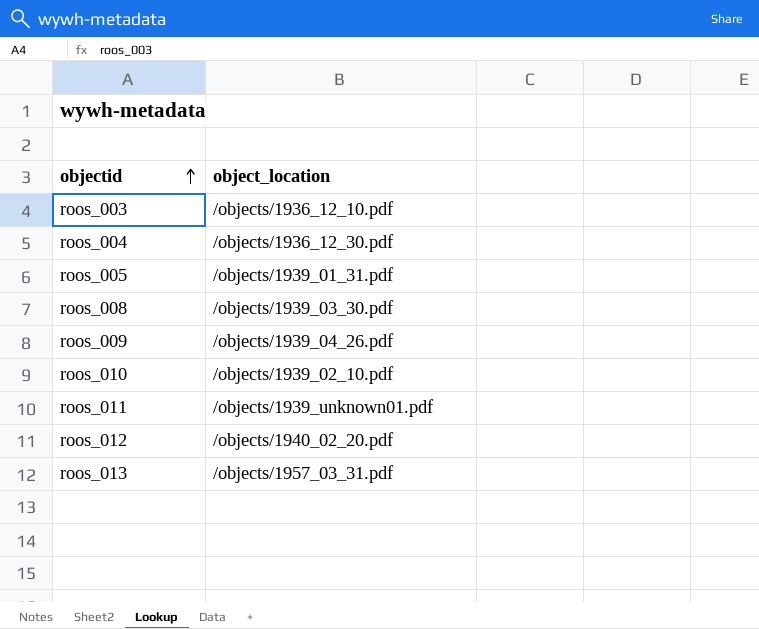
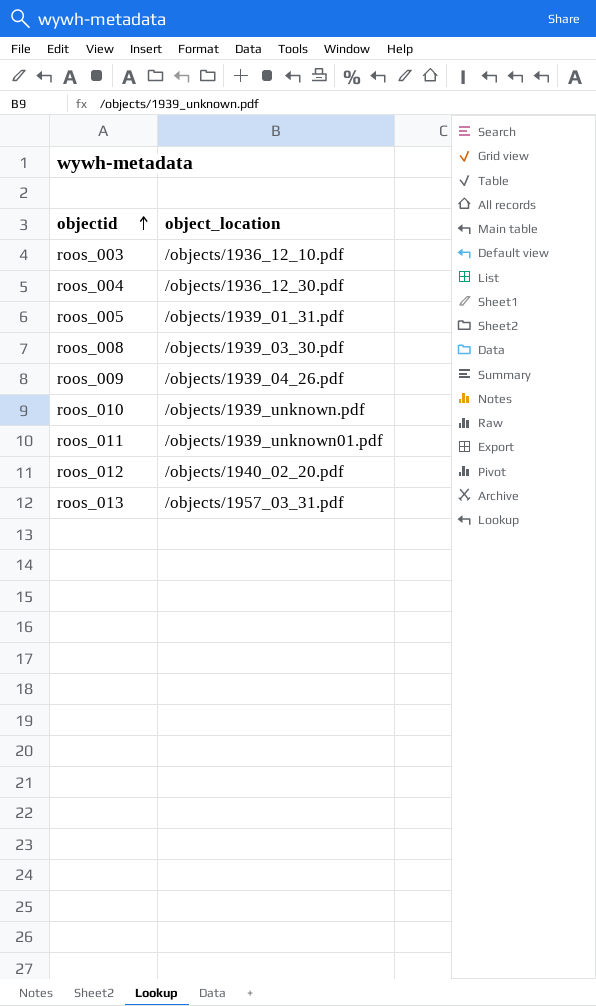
roos_010 | object_location: /objects/1939_02_10.pdf -> /objects/1939_unknown.pdf

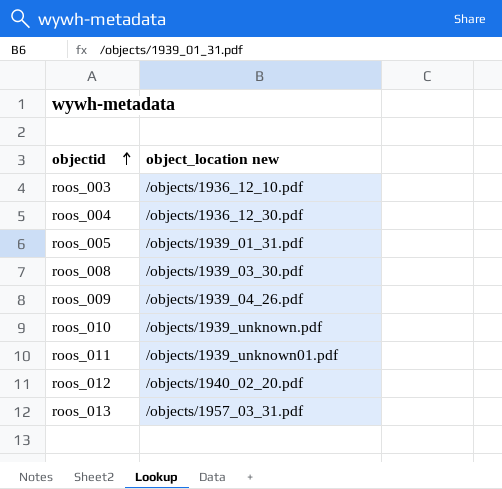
column name: object_location -> object_location new

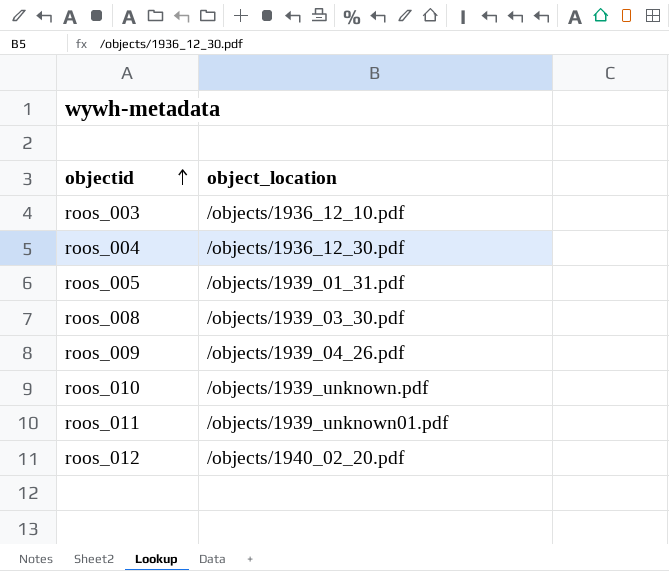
column name: object_location new -> object_location
row roos_013: /objects/1957_03_31.pdf -> none

